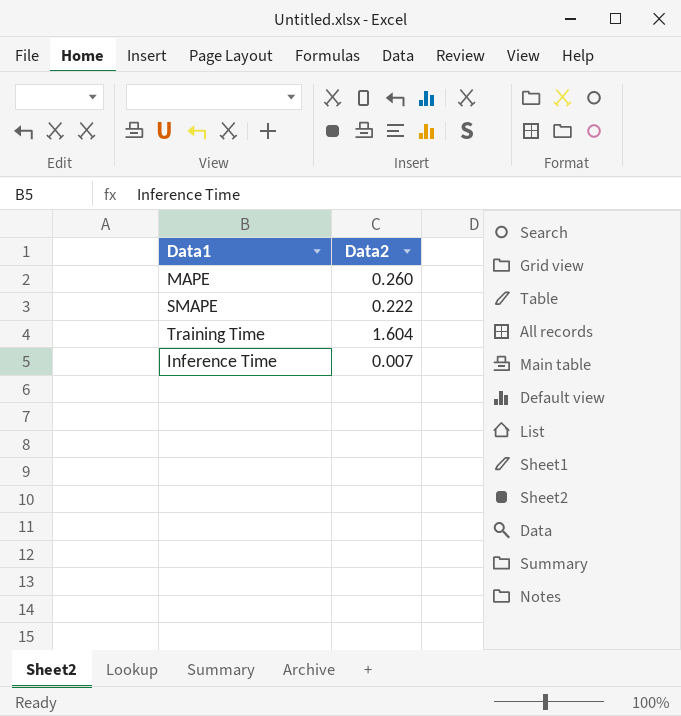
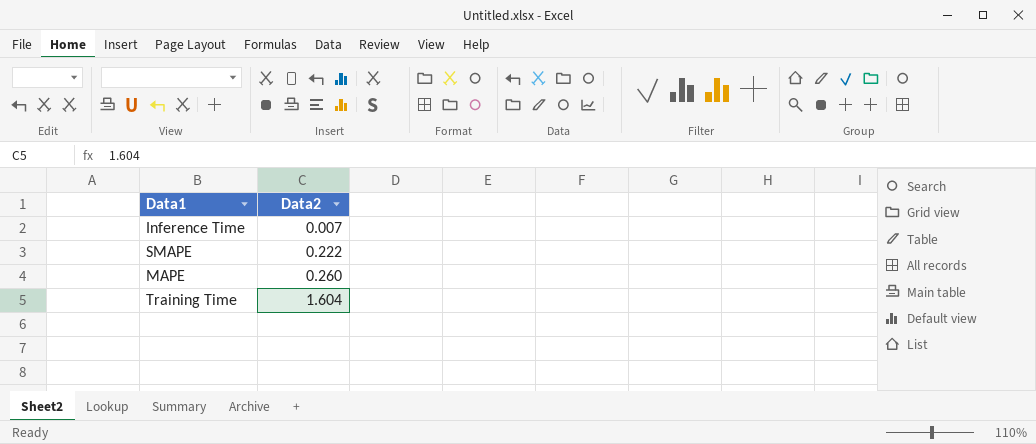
row order: none -> Data2 ascending

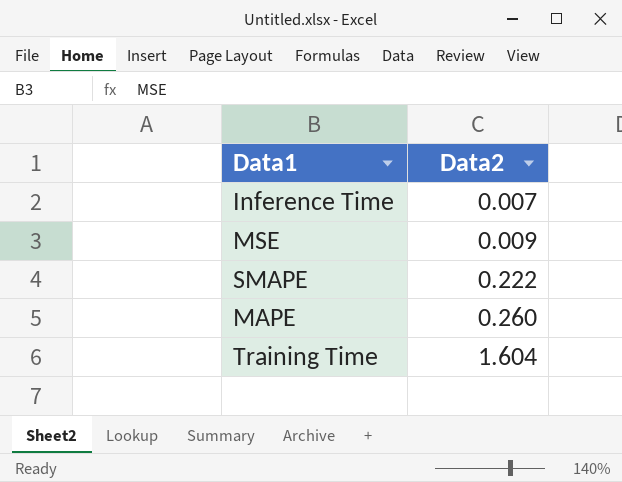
row MSE: none -> 0.009

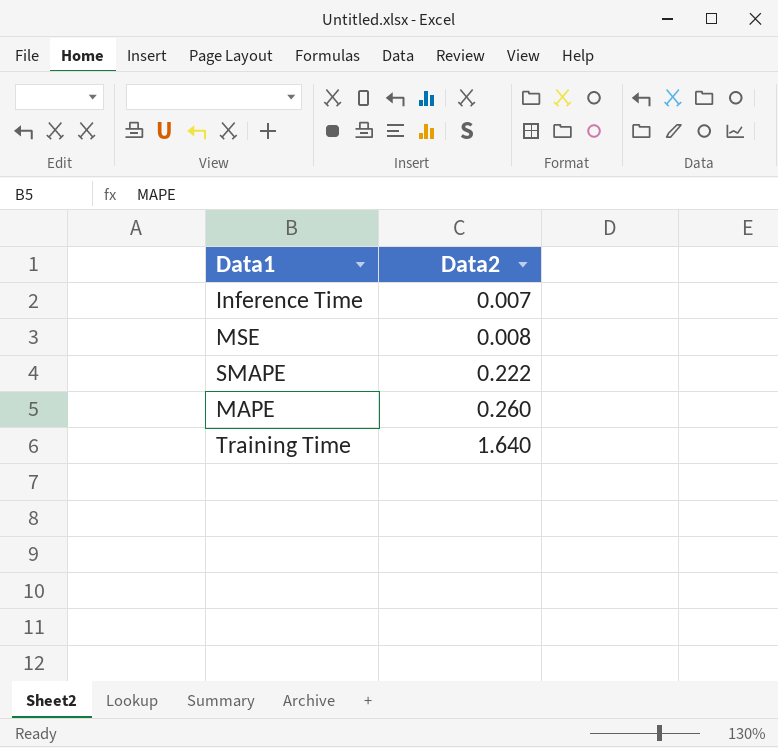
MSE | Data2: 0.009 -> 0.008
Training Time | Data2: 1.604 -> 1.640

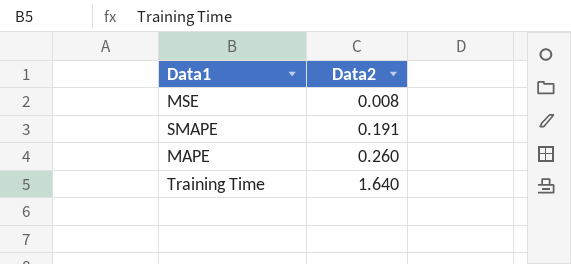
row Inference Time: 0.007 -> none
SMAPE | Data2: 0.222 -> 0.191

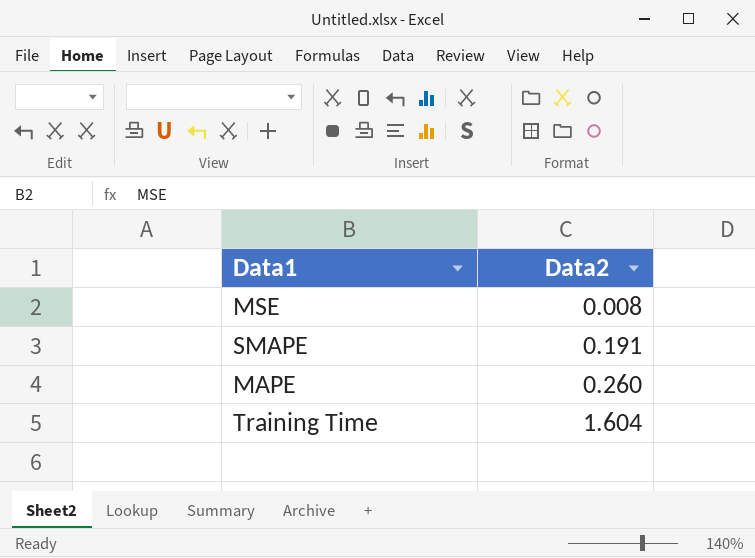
Training Time | Data2: 1.640 -> 1.604

